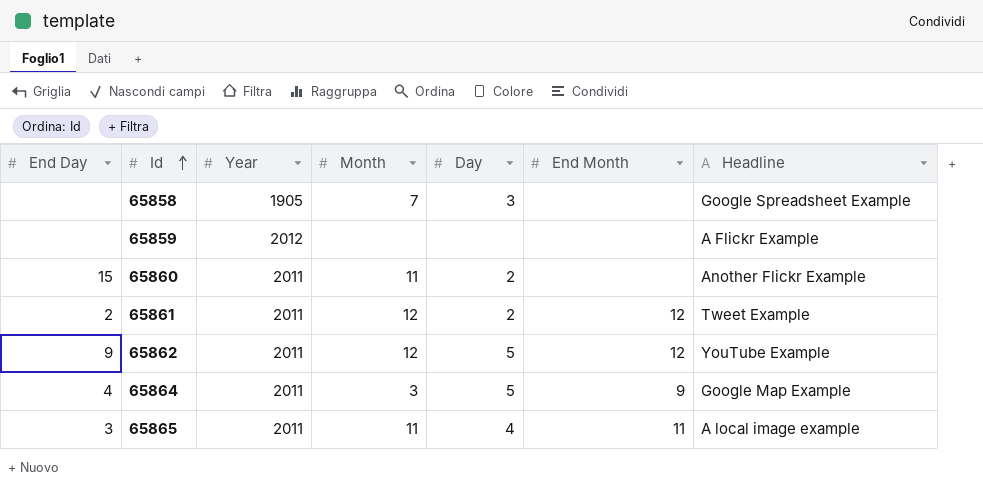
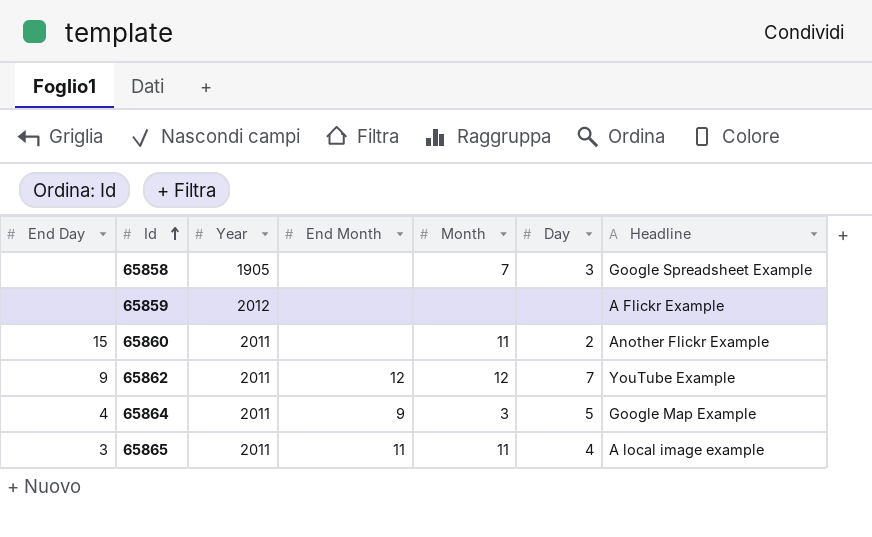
column End Month | position: 6 -> 4
row 65861: 2 | 2011 | 12 | 2 | 12 | Tweet Example -> none
65862 | Day: 5 -> 7

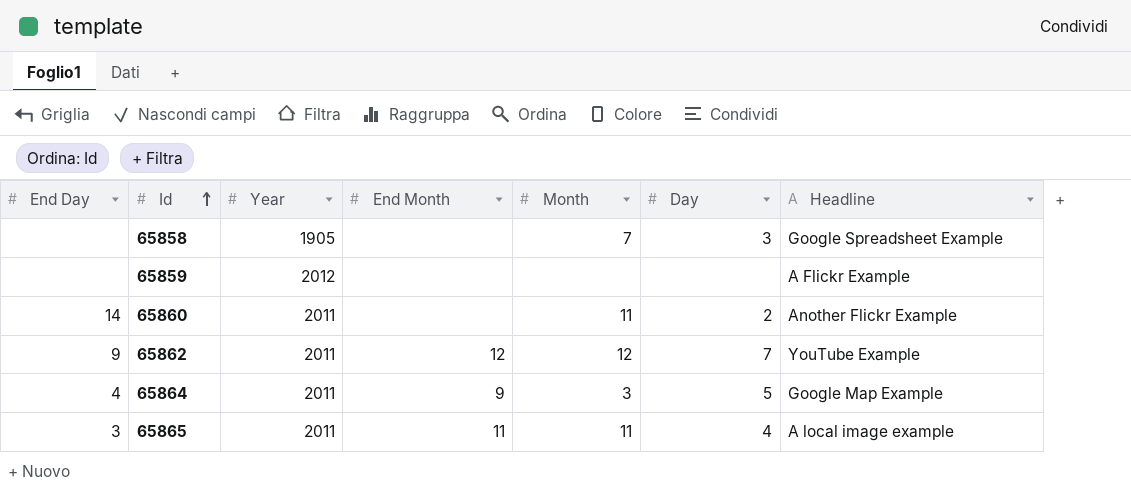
65860 | End Day: 15 -> 14

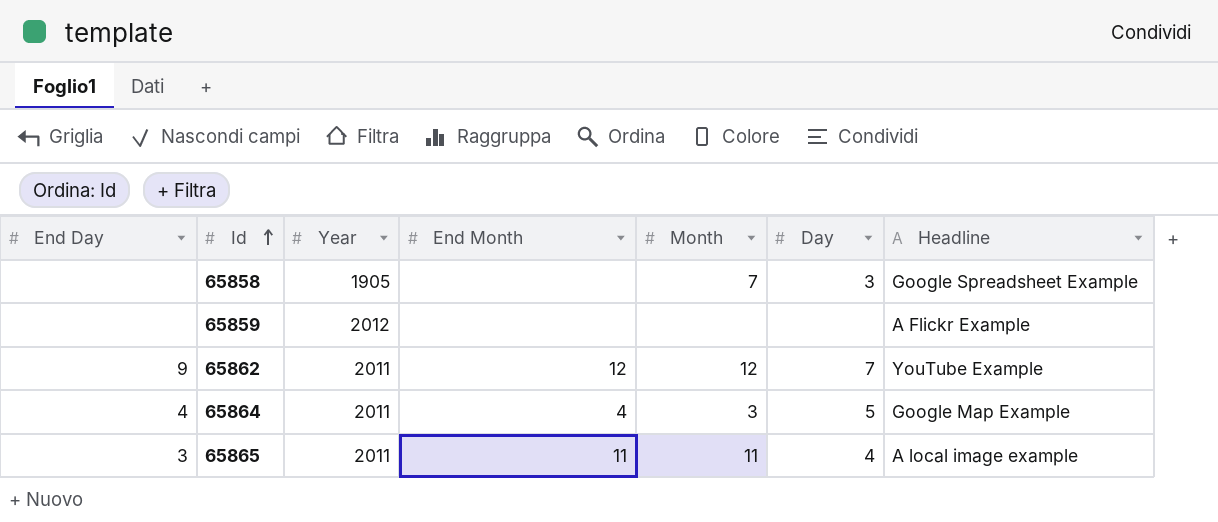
row 65860: 14 | 2011 | none | 11 | 2 | Another Flickr Example -> none
65864 | End Month: 9 -> 4

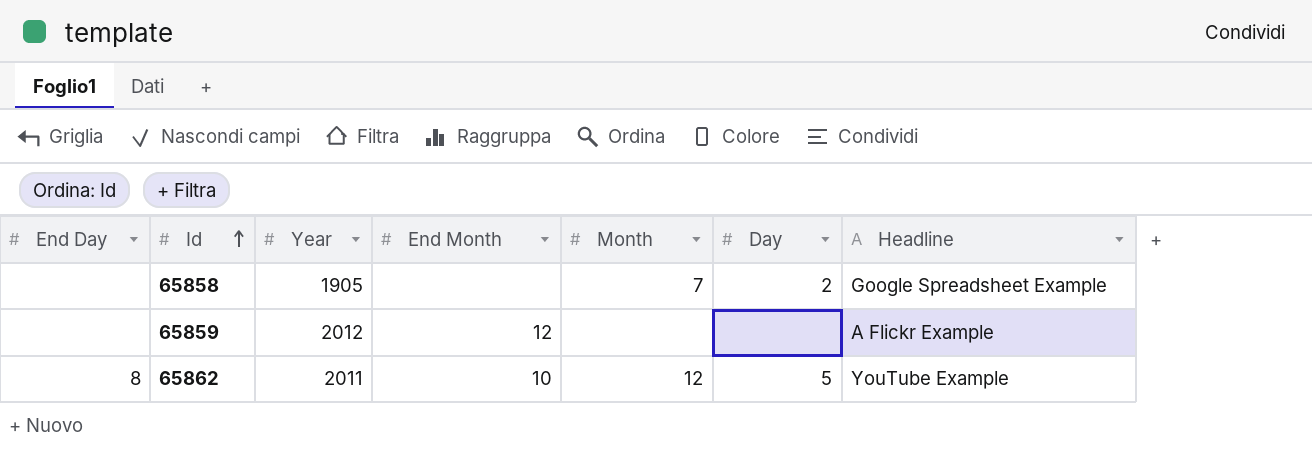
row 65864: 4 | 2011 | 4 | 3 | 5 | Google Map Example -> none
row 65865: 3 | 2011 | 11 | 11 | 4 | A local image example -> none
65858 | Day: 3 -> 2
65859 | End Month: none -> 12
65862 | End Day: 9 -> 8
65862 | End Month: 12 -> 10
65862 | Day: 7 -> 5

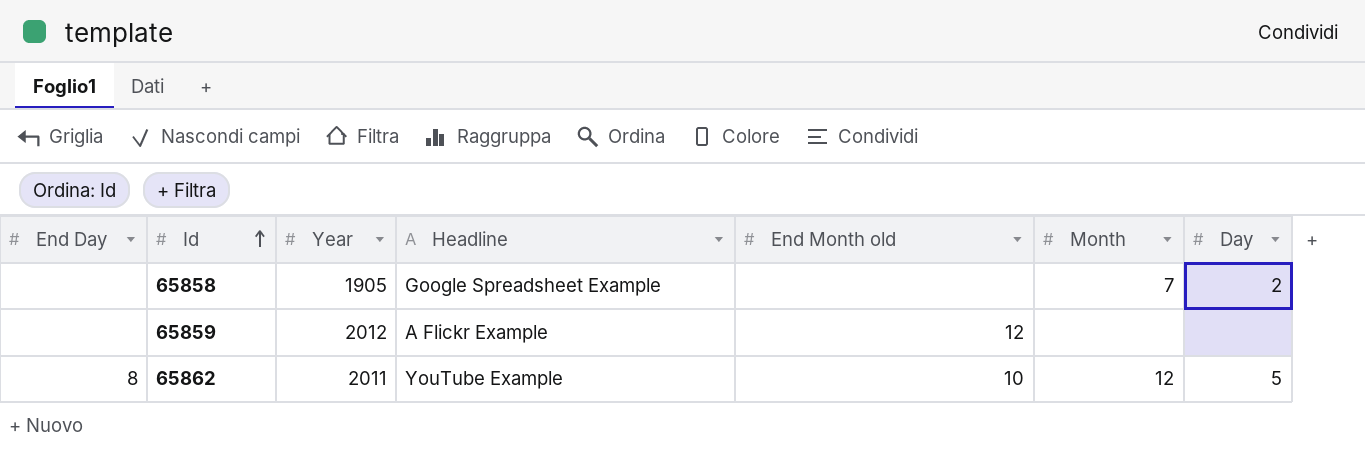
column Headline | position: 7 -> 4
column name: End Month -> End Month old

